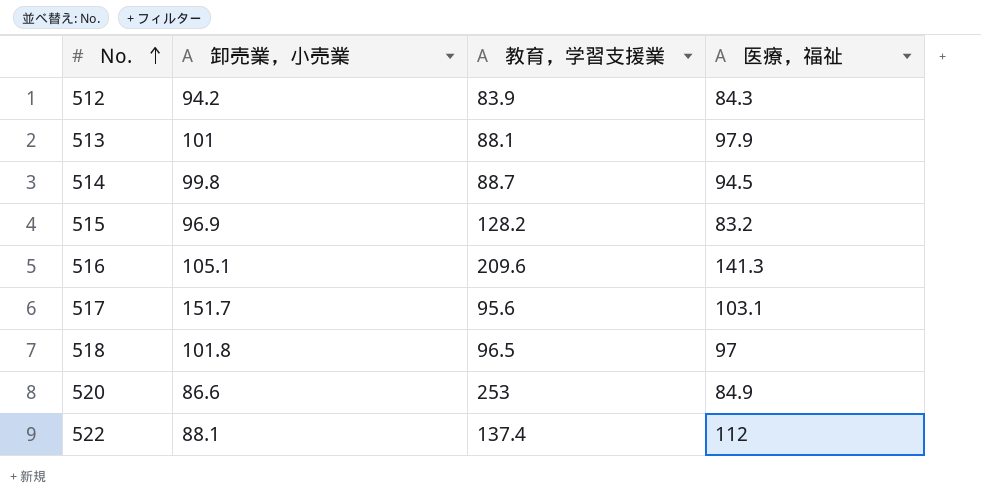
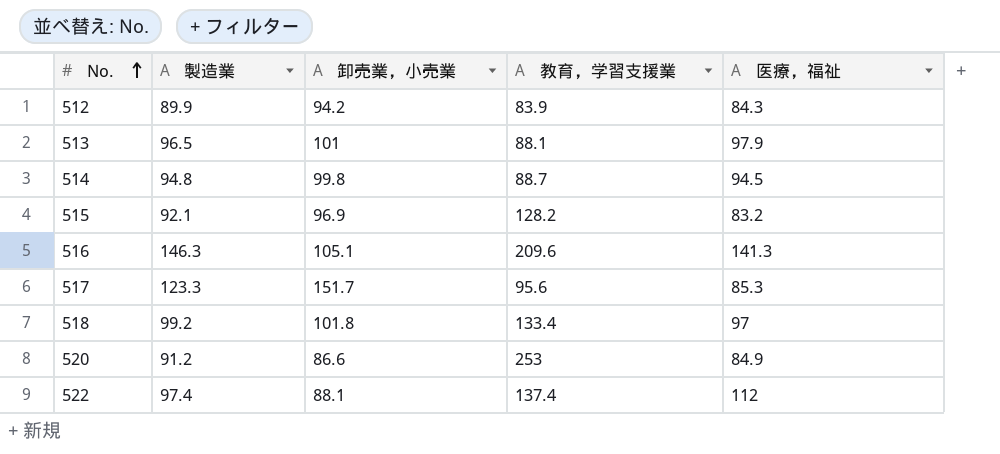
column 製造業 | position: none -> 2
517 | 医療，福祉: 103.1 -> 85.3
518 | 教育，学習支援業: 96.5 -> 133.4

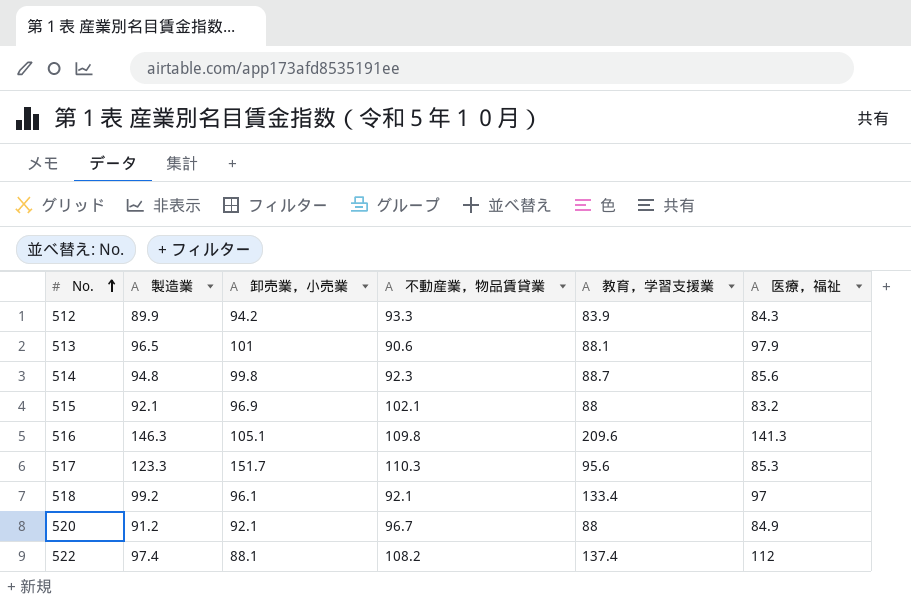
column 不動産業，物品賃貸業 | position: none -> 4
514 | 医療，福祉: 94.5 -> 85.6
515 | 教育，学習支援業: 128.2 -> 88
518 | 卸売業，小売業: 101.8 -> 96.1
520 | 卸売業，小売業: 86.6 -> 92.1
520 | 教育，学習支援業: 253 -> 88

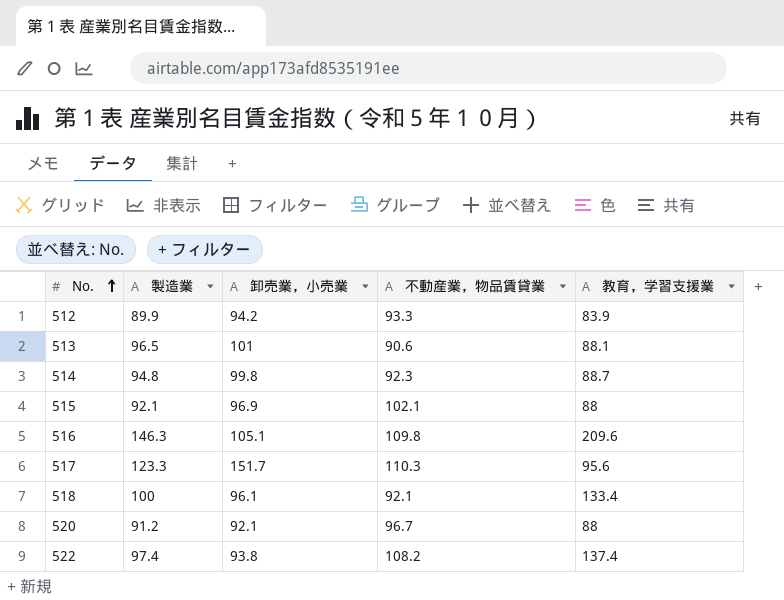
column 医療，福祉 | position: 6 -> none
518 | 製造業: 99.2 -> 100
522 | 卸売業，小売業: 88.1 -> 93.8

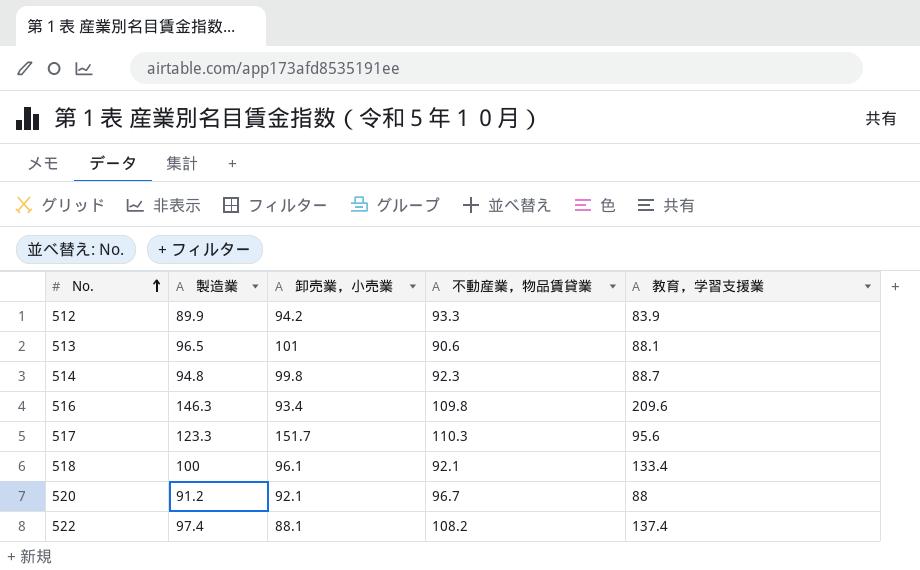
row 515: 92.1 | 96.9 | 102.1 | 88 -> none
516 | 卸売業，小売業: 105.1 -> 93.4
522 | 卸売業，小売業: 93.8 -> 88.1

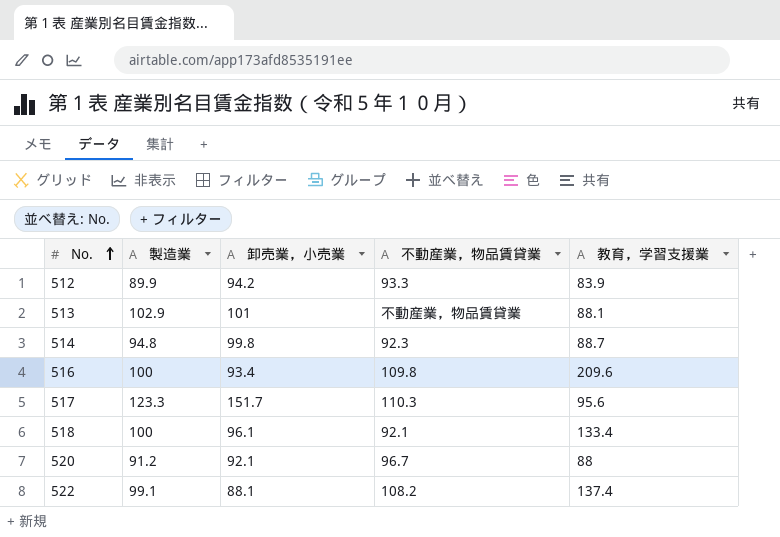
513 | 製造業: 96.5 -> 102.9
513 | 不動産業，物品賃貸業: 90.6 -> 不動産業，物品賃貸業
516 | 製造業: 146.3 -> 100
522 | 製造業: 97.4 -> 99.1

